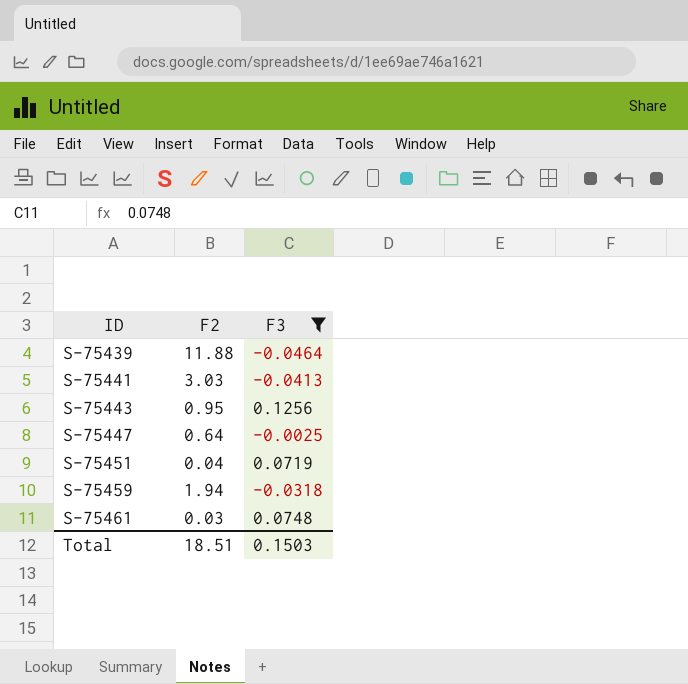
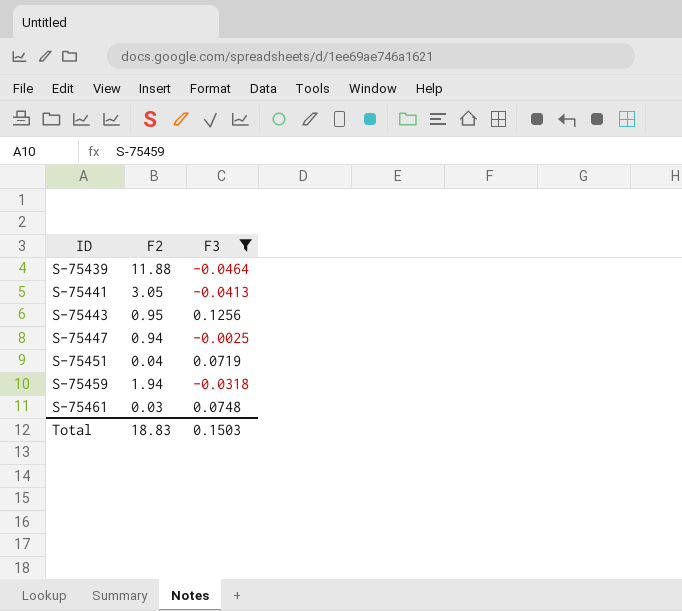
S-75441 | F2: 3.03 -> 3.05
S-75447 | F2: 0.64 -> 0.94
Total | F2: 18.51 -> 18.83

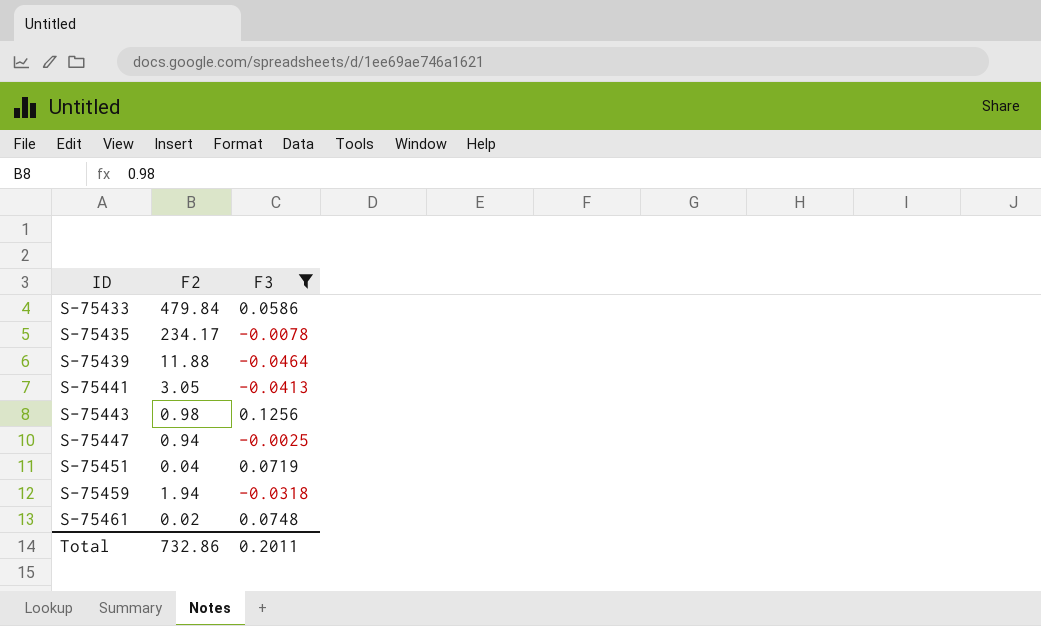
row S-75433: none -> 479.84 | 0.0586
row S-75435: none -> 234.17 | -0.0078
S-75443 | F2: 0.95 -> 0.98
S-75461 | F2: 0.03 -> 0.02
Total | F2: 18.83 -> 732.86
Total | F3: 0.1503 -> 0.2011

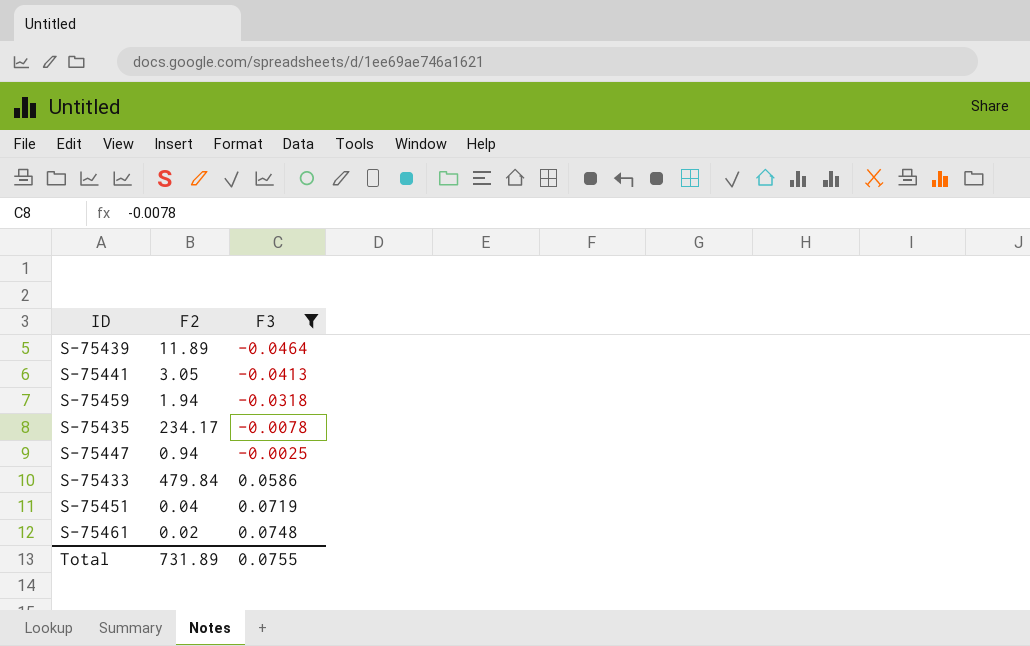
row order: ID ascending -> F3 ascending
row S-75443: 0.98 | 0.1256 -> none
S-75439 | F2: 11.88 -> 11.89
Total | F2: 732.86 -> 731.89
Total | F3: 0.2011 -> 0.0755

